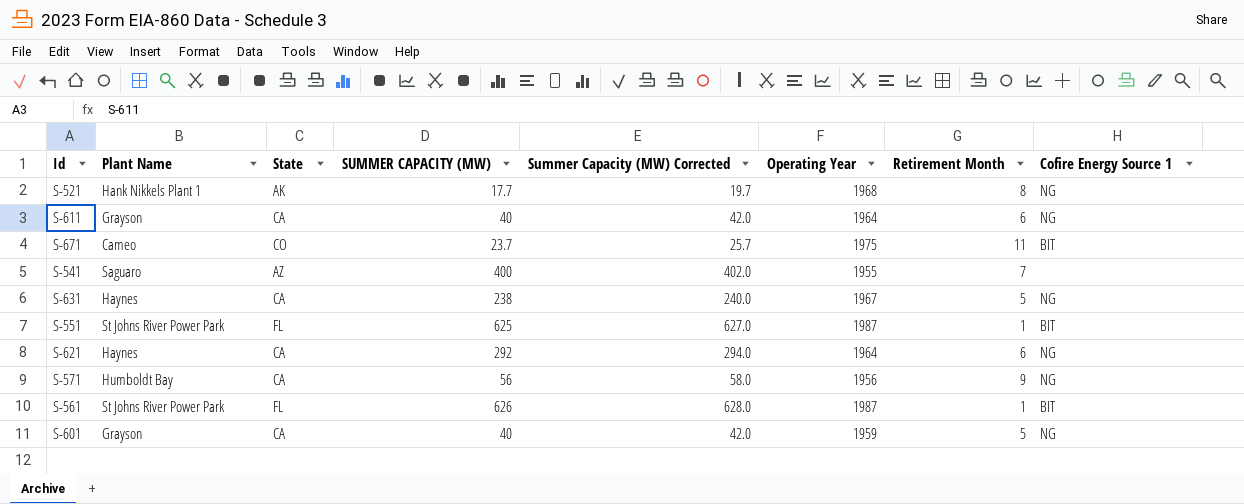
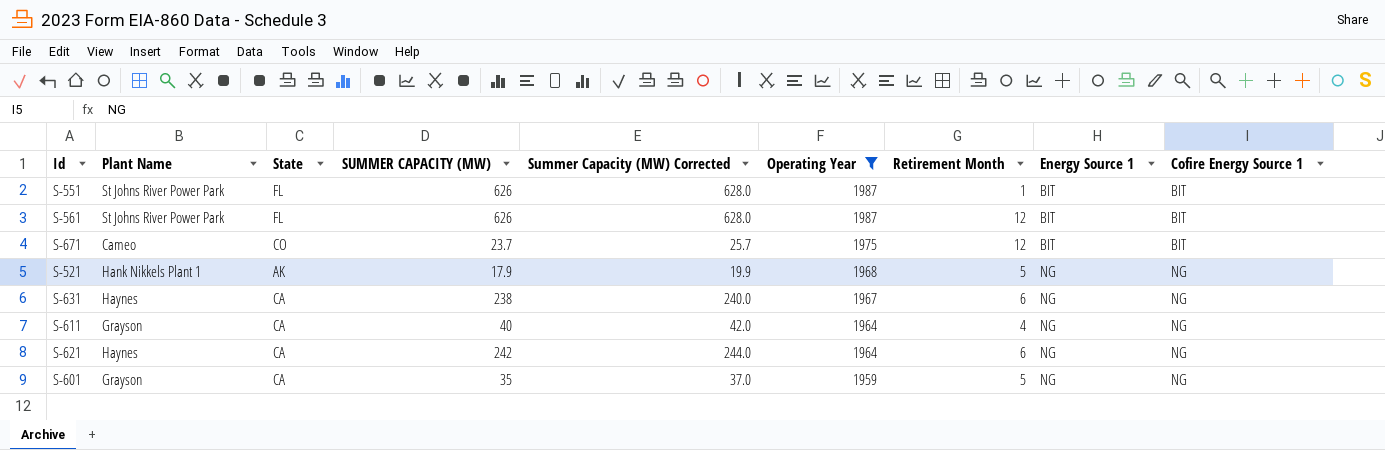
filter: none -> Operating Year >= 1959
row order: none -> Operating Year descending
column Energy Source 1 | position: none -> 8
S-551 | SUMMER CAPACITY (MW): 625 -> 626
S-551 | Summer Capacity (MW) Corrected: 627.0 -> 628.0
S-561 | Retirement Month: 1 -> 12
S-671 | Retirement Month: 11 -> 12
S-521 | SUMMER CAPACITY (MW): 17.7 -> 17.9
S-521 | Summer Capacity (MW) Corrected: 19.7 -> 19.9
S-521 | Retirement Month: 8 -> 5
S-631 | Retirement Month: 5 -> 6
S-611 | Retirement Month: 6 -> 4
S-621 | SUMMER CAPACITY (MW): 292 -> 242
S-621 | Summer Capacity (MW) Corrected: 294.0 -> 244.0
S-601 | SUMMER CAPACITY (MW): 40 -> 35
S-601 | Summer Capacity (MW) Corrected: 42.0 -> 37.0

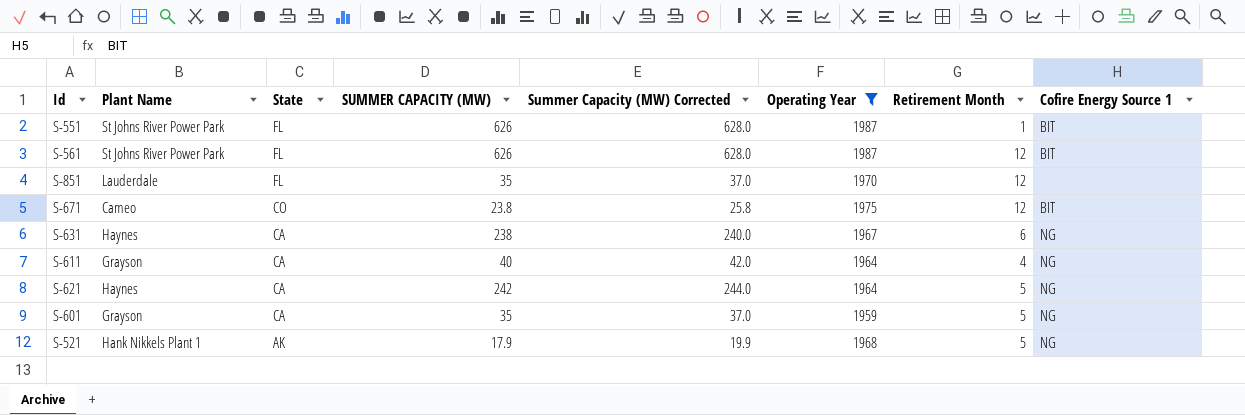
row order: Operating Year descending -> State descending
column Energy Source 1 | position: 8 -> none
row S-851: none -> Lauderdale | FL | 35 | 37.0 | 1970 | 12 | none
S-671 | SUMMER CAPACITY (MW): 23.7 -> 23.8
S-671 | Summer Capacity (MW) Corrected: 25.7 -> 25.8
S-621 | Retirement Month: 6 -> 5

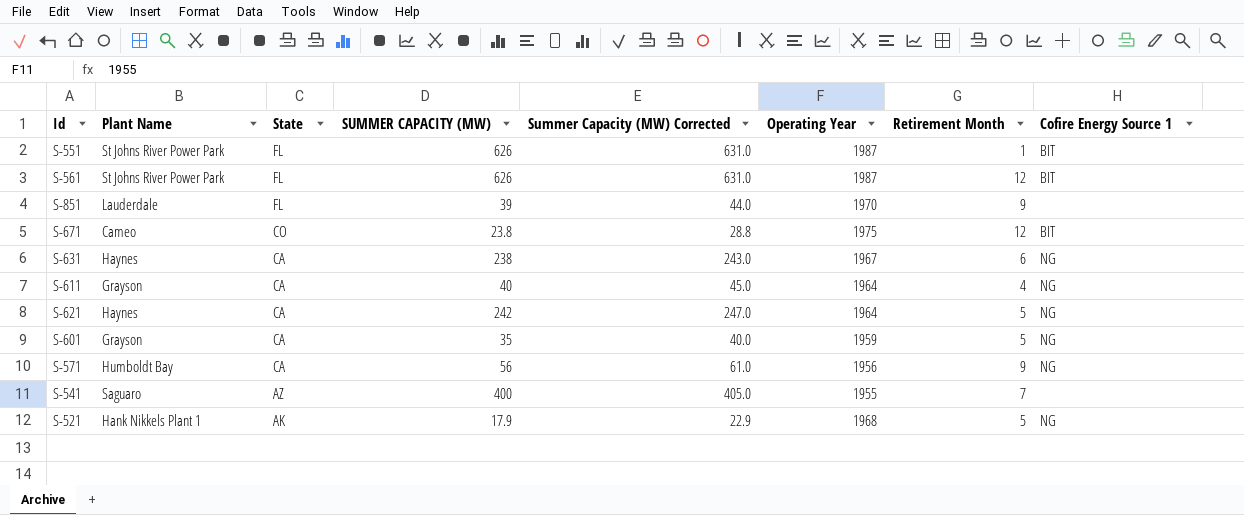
filter: Operating Year >= 1959 -> none
column Summer Capacity (MW) Corrected | formula: [SUMMER CAPACITY (MW)] + 2 -> [SUMMER CAPACITY (MW)] + 5
S-851 | SUMMER CAPACITY (MW): 35 -> 39
S-851 | Retirement Month: 12 -> 9

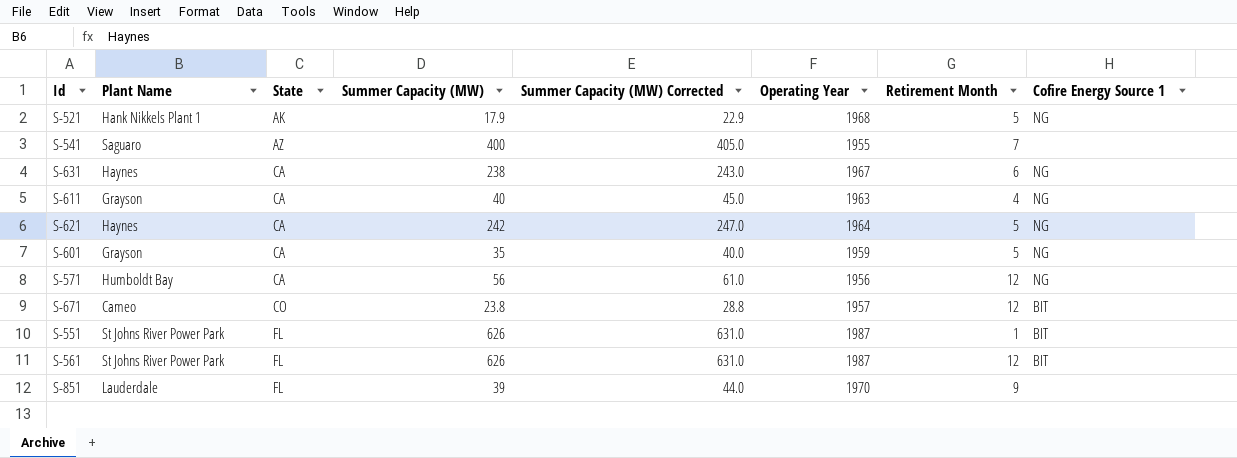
row order: State descending -> State ascending
column name: SUMMER CAPACITY (MW) -> Summer Capacity (MW)
S-611 | Operating Year: 1964 -> 1963
S-571 | Retirement Month: 9 -> 12
S-671 | Operating Year: 1975 -> 1957

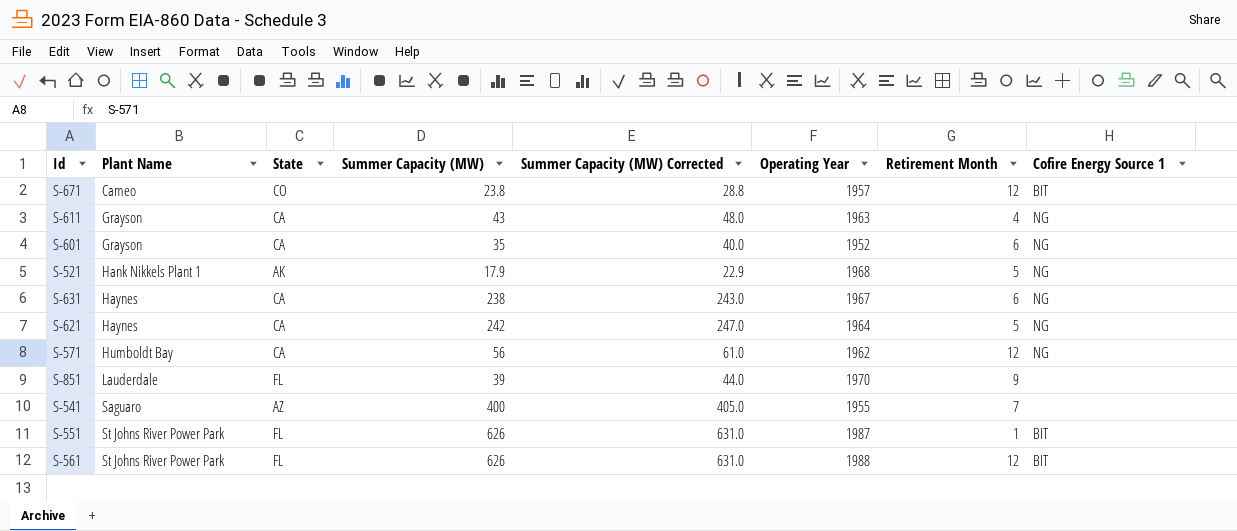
row order: State ascending -> Plant Name ascending
S-611 | Summer Capacity (MW): 40 -> 43
S-611 | Summer Capacity (MW) Corrected: 45.0 -> 48.0
S-601 | Operating Year: 1959 -> 1952
S-601 | Retirement Month: 5 -> 6
S-571 | Operating Year: 1956 -> 1962
S-561 | Operating Year: 1987 -> 1988

